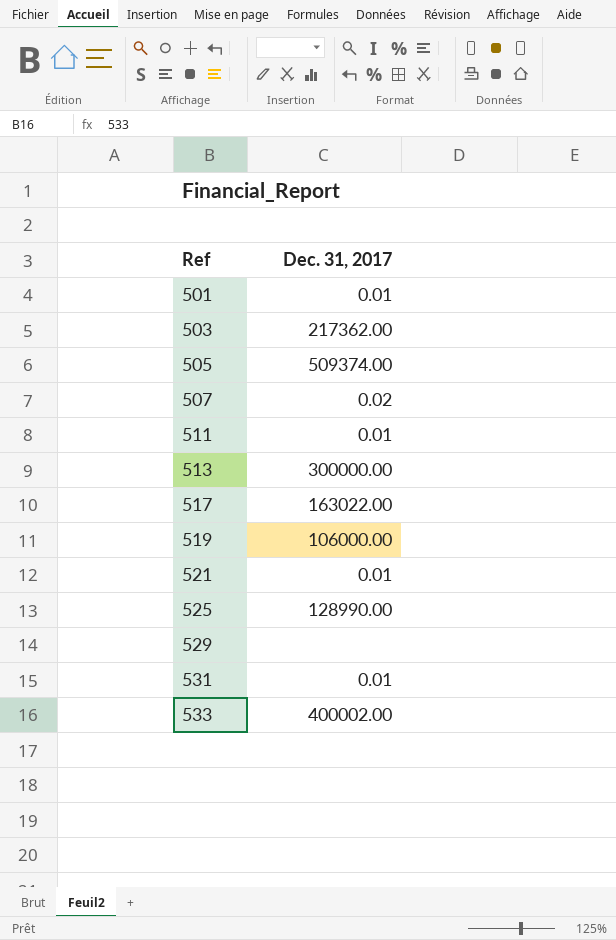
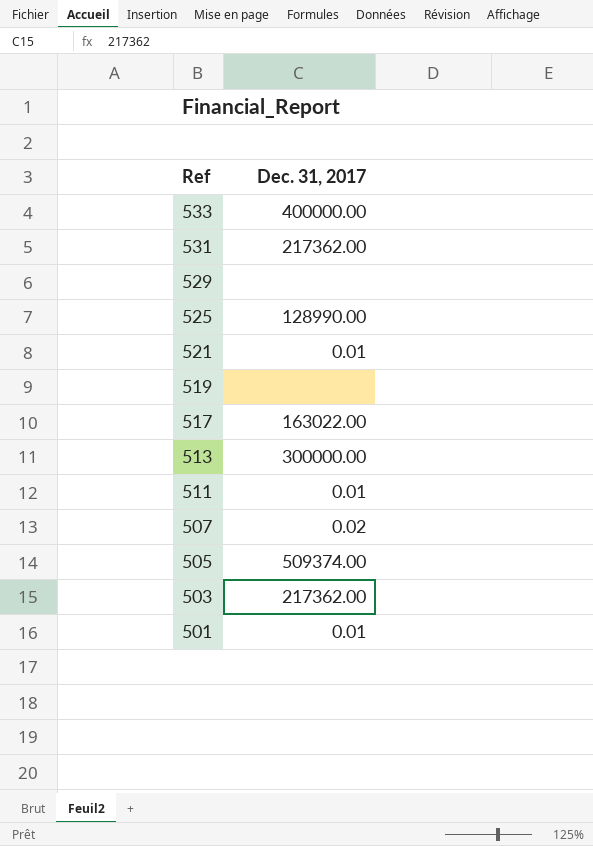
row order: Ref ascending -> Ref descending
533 | Dec. 31, 2017: 400002.00 -> 400000.00
531 | Dec. 31, 2017: 0.01 -> 217362.00
519 | Dec. 31, 2017: 106000.00 -> none

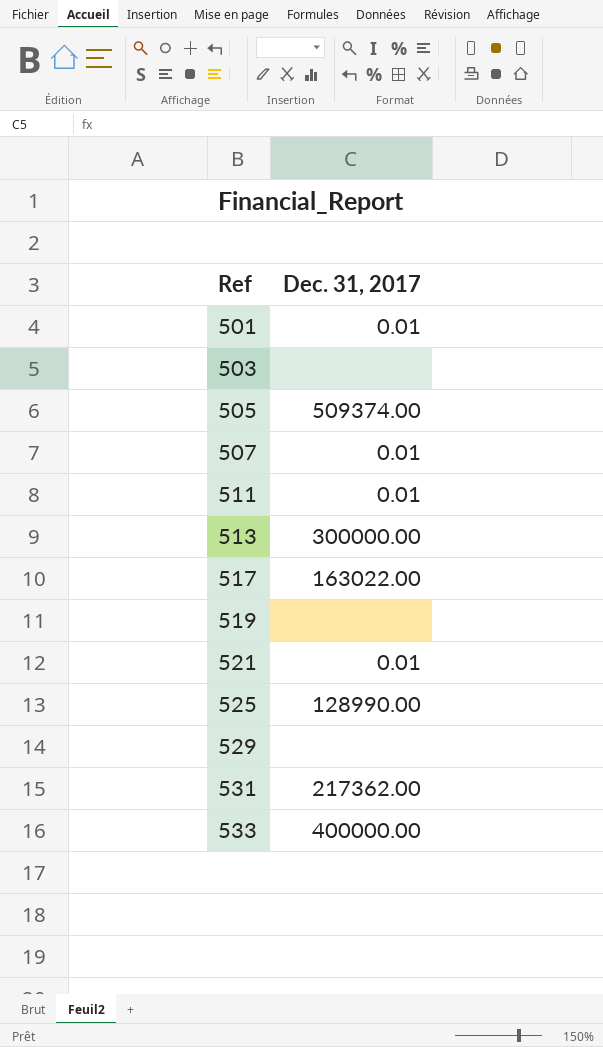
row order: Ref descending -> Ref ascending
503 | Dec. 31, 2017: 217362.00 -> none
507 | Dec. 31, 2017: 0.02 -> 0.01

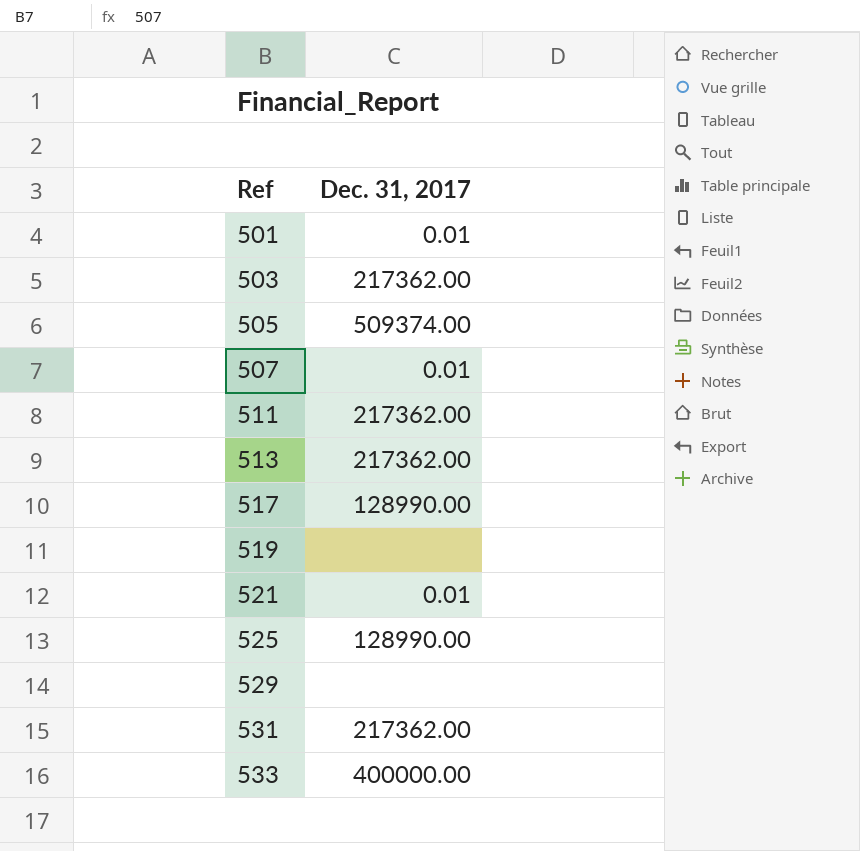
503 | Dec. 31, 2017: none -> 217362.00
511 | Dec. 31, 2017: 0.01 -> 217362.00
513 | Dec. 31, 2017: 300000.00 -> 217362.00
517 | Dec. 31, 2017: 163022.00 -> 128990.00

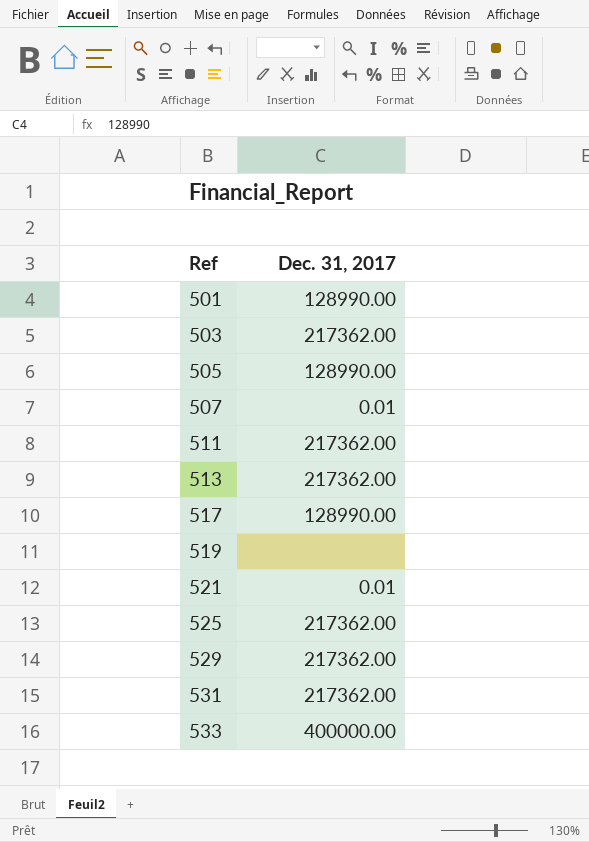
501 | Dec. 31, 2017: 0.01 -> 128990.00
505 | Dec. 31, 2017: 509374.00 -> 128990.00
525 | Dec. 31, 2017: 128990.00 -> 217362.00
529 | Dec. 31, 2017: none -> 217362.00

